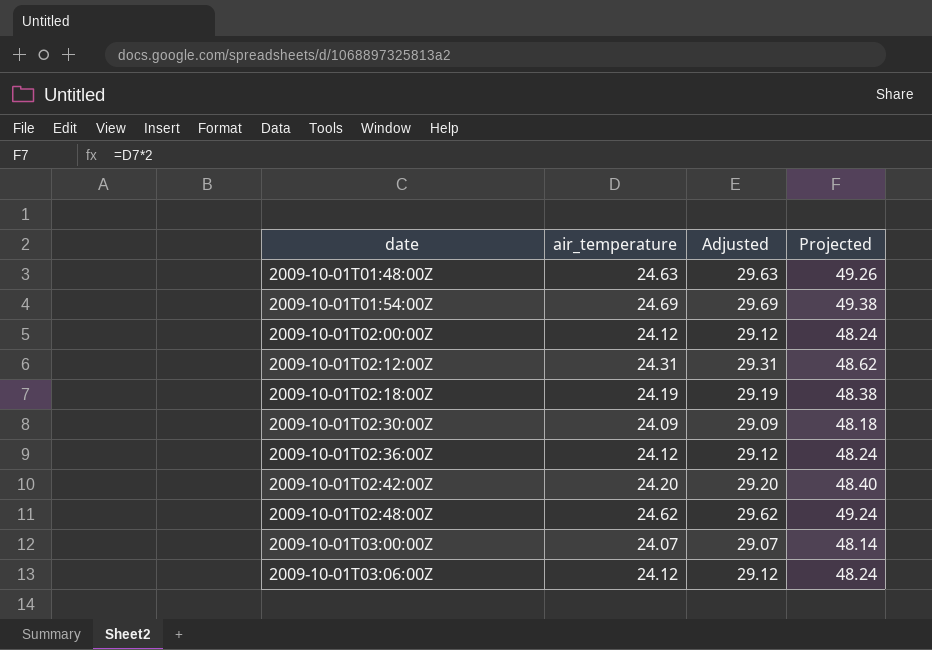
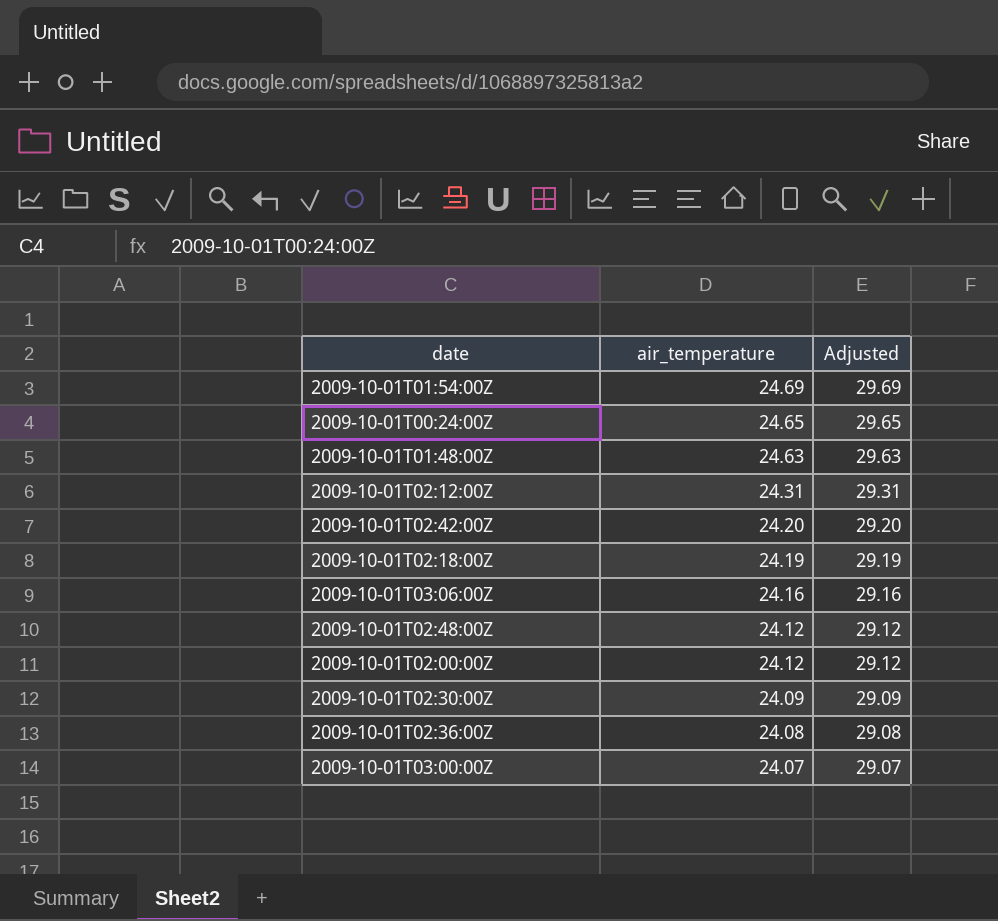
row order: date ascending -> air_temperature descending
column Projected | formula: [air_temperature] * 2 -> none
row 2009-10-01T00:24:00Z: none -> 24.65 | 29.65
2009-10-01T03:06:00Z | air_temperature: 24.12 -> 24.16
2009-10-01T03:06:00Z | Adjusted: 29.12 -> 29.16
2009-10-01T02:48:00Z | air_temperature: 24.62 -> 24.12
2009-10-01T02:48:00Z | Adjusted: 29.62 -> 29.12
2009-10-01T02:36:00Z | air_temperature: 24.12 -> 24.08
2009-10-01T02:36:00Z | Adjusted: 29.12 -> 29.08

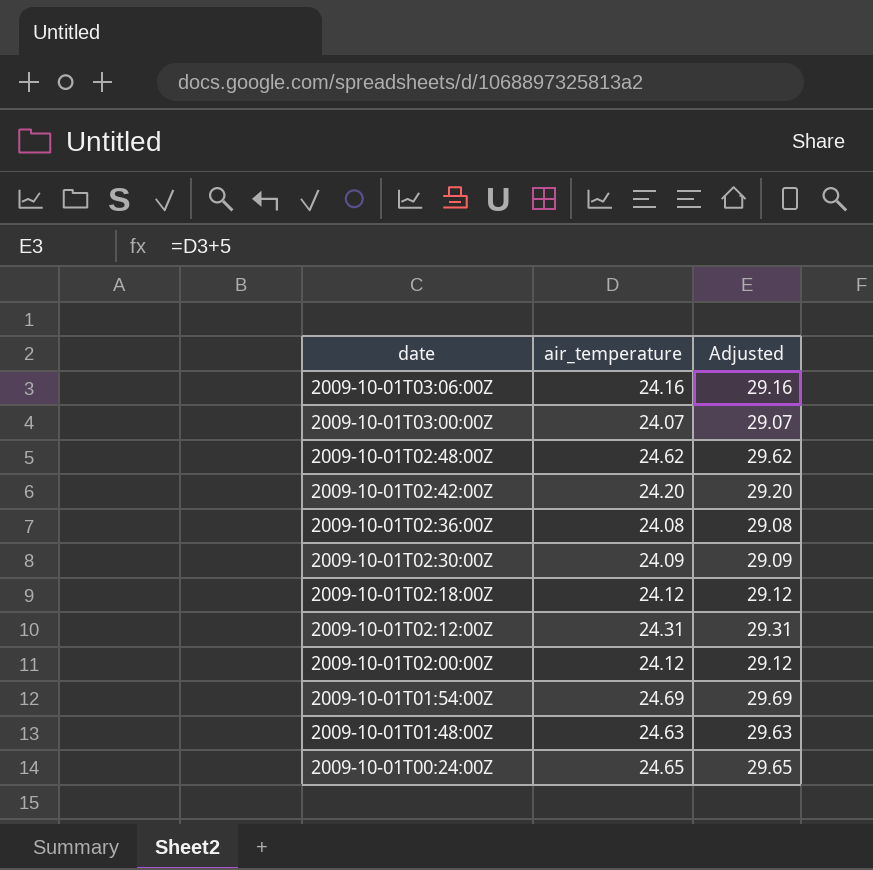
row order: air_temperature descending -> date descending
2009-10-01T02:48:00Z | air_temperature: 24.12 -> 24.62
2009-10-01T02:48:00Z | Adjusted: 29.12 -> 29.62
2009-10-01T02:18:00Z | air_temperature: 24.19 -> 24.12
2009-10-01T02:18:00Z | Adjusted: 29.19 -> 29.12

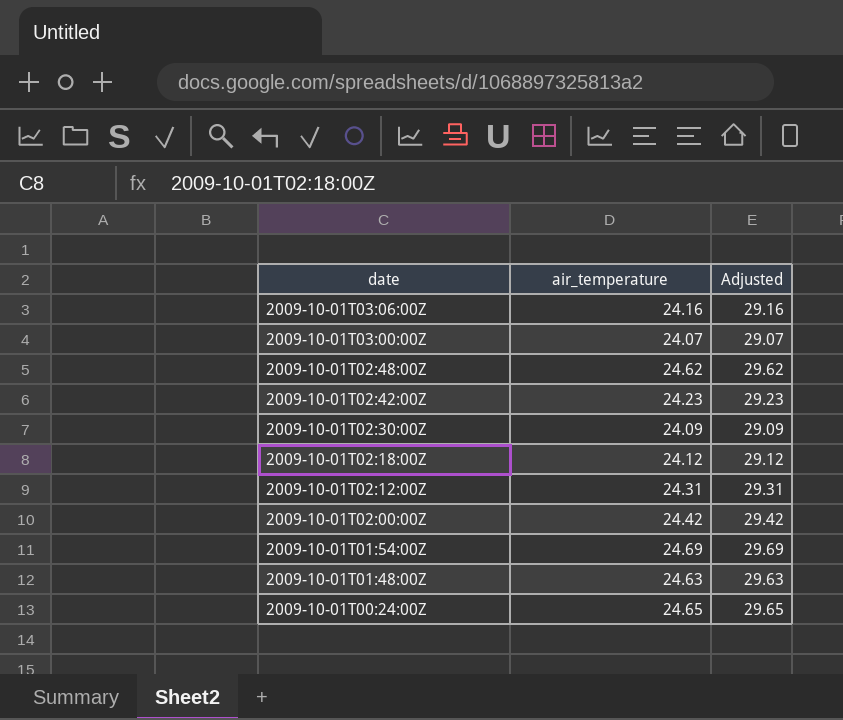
row 2009-10-01T02:36:00Z: 24.08 | 29.08 -> none
2009-10-01T02:42:00Z | air_temperature: 24.20 -> 24.23
2009-10-01T02:42:00Z | Adjusted: 29.20 -> 29.23
2009-10-01T02:00:00Z | air_temperature: 24.12 -> 24.42
2009-10-01T02:00:00Z | Adjusted: 29.12 -> 29.42

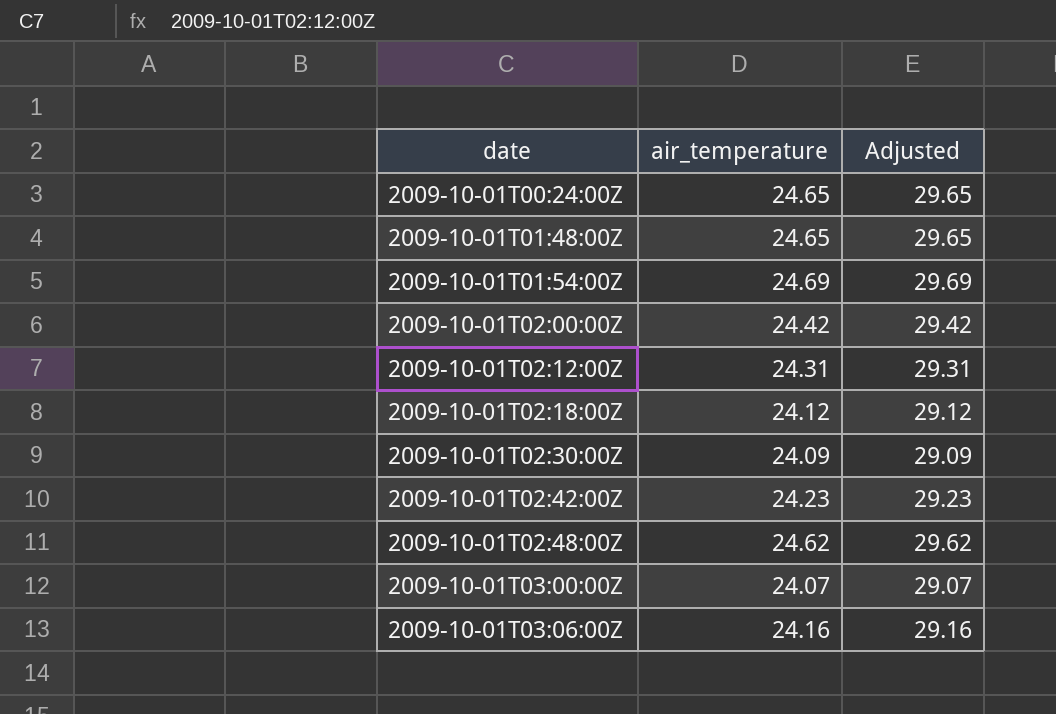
row order: date descending -> date ascending
2009-10-01T01:48:00Z | air_temperature: 24.63 -> 24.65
2009-10-01T01:48:00Z | Adjusted: 29.63 -> 29.65

